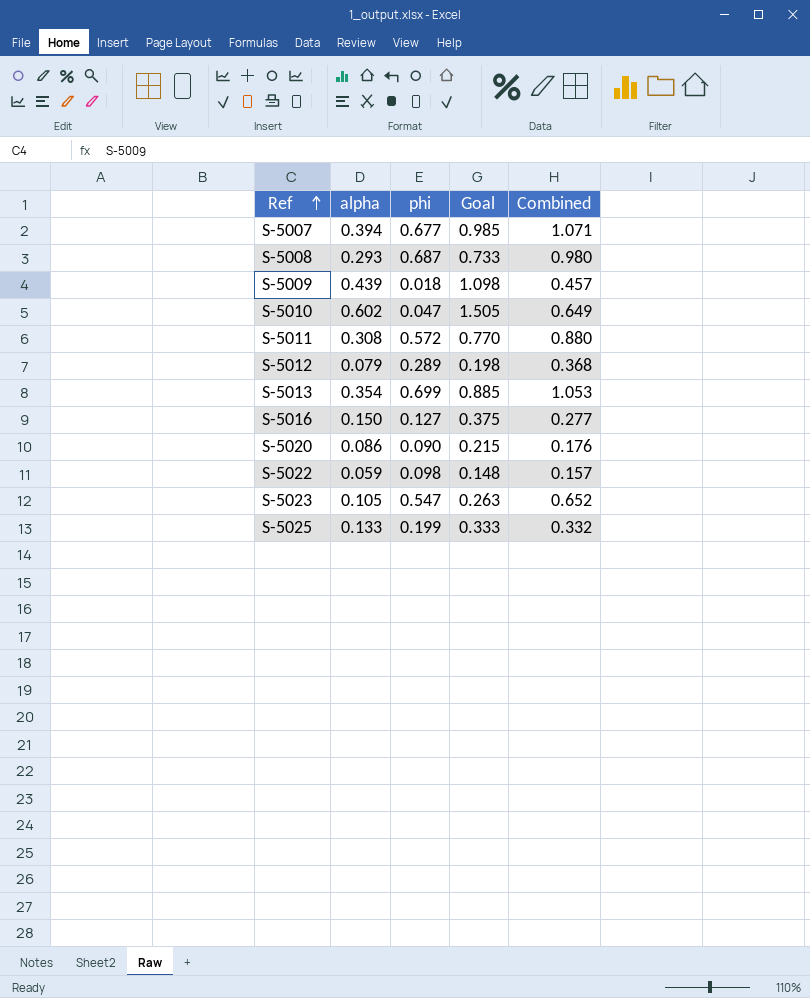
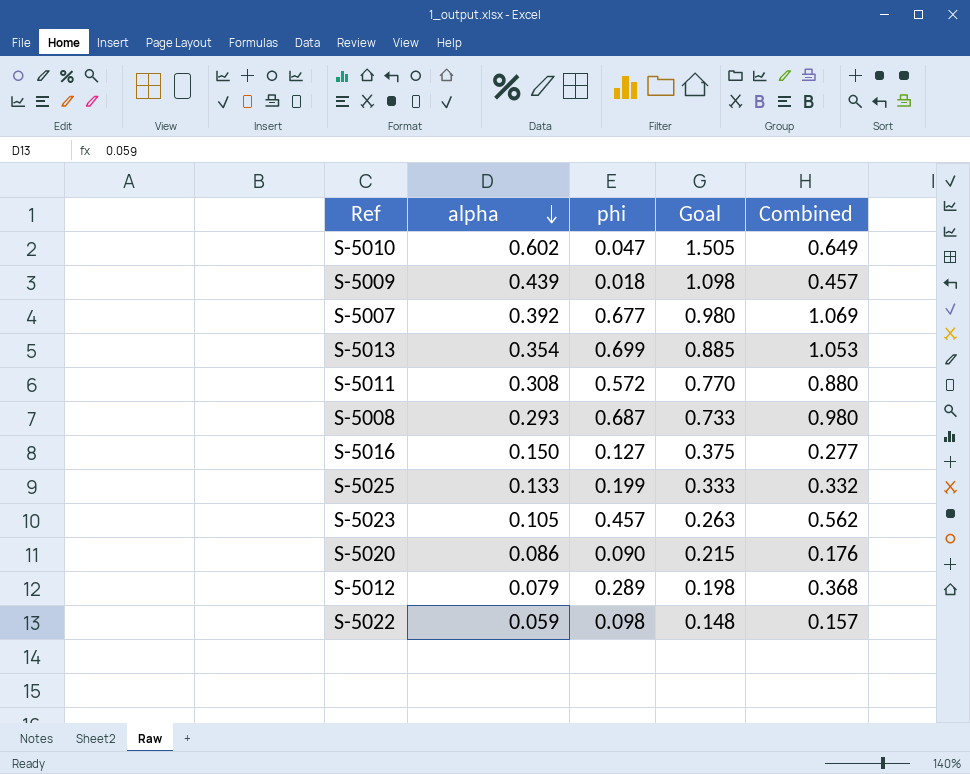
row order: Ref ascending -> alpha descending
S-5007 | alpha: 0.394 -> 0.392
S-5007 | Goal: 0.985 -> 0.980
S-5007 | Combined: 1.071 -> 1.069
S-5023 | phi: 0.547 -> 0.457
S-5023 | Combined: 0.652 -> 0.562

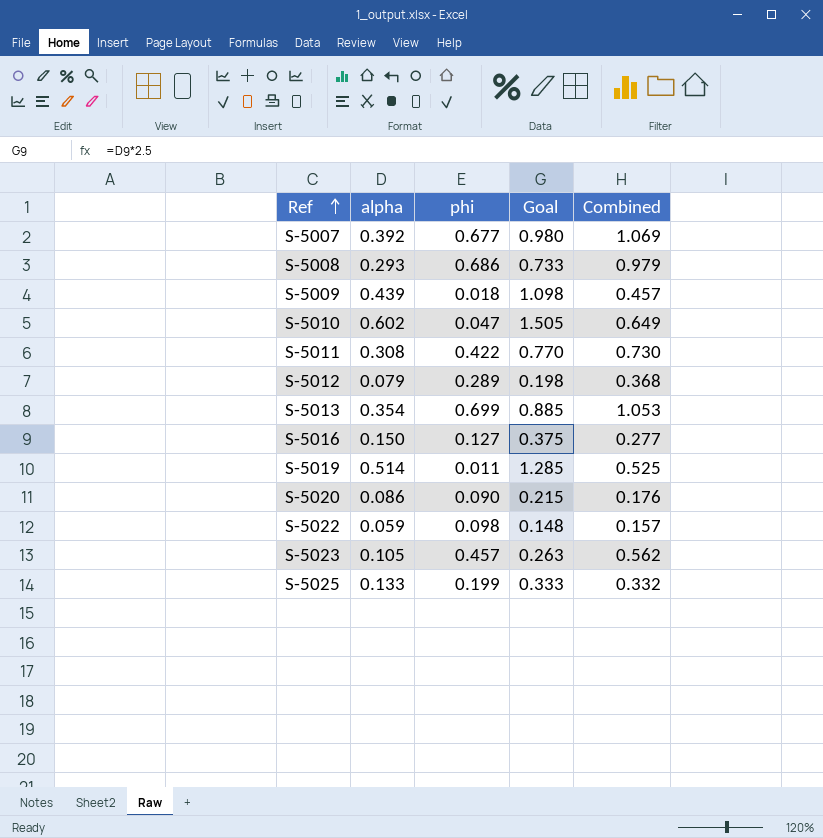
row order: alpha descending -> Ref ascending
S-5008 | phi: 0.687 -> 0.686
S-5008 | Combined: 0.980 -> 0.979
S-5011 | phi: 0.572 -> 0.422
S-5011 | Combined: 0.880 -> 0.730
row S-5019: none -> 0.514 | 0.011 | 1.285 | 0.525

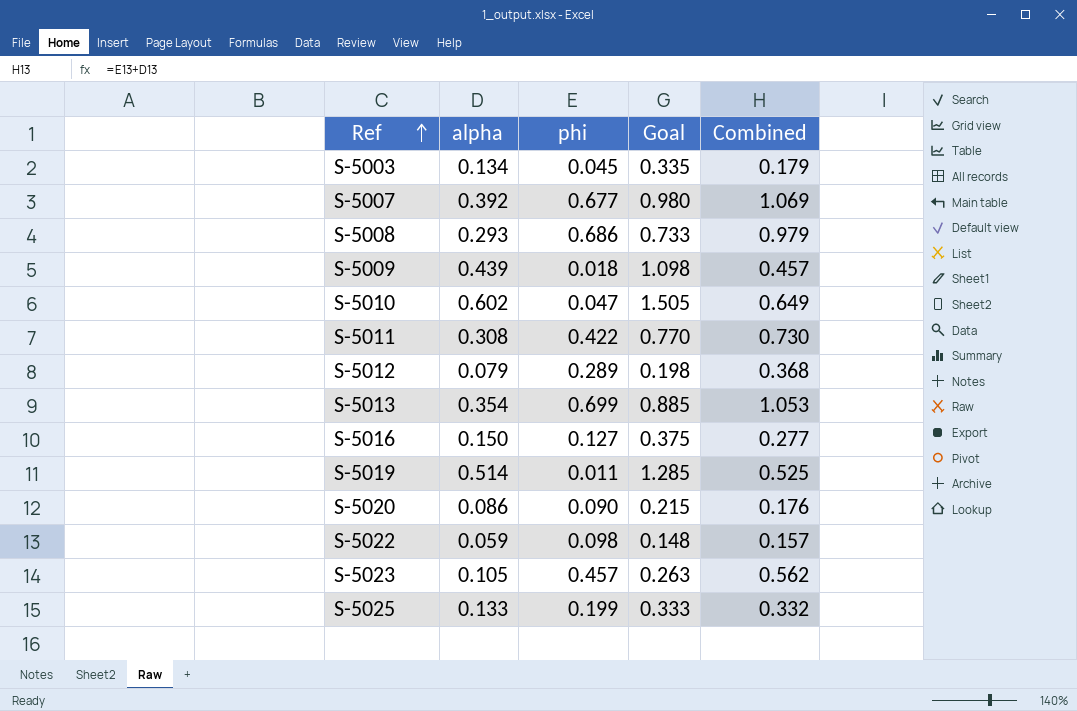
row S-5003: none -> 0.134 | 0.045 | 0.335 | 0.179

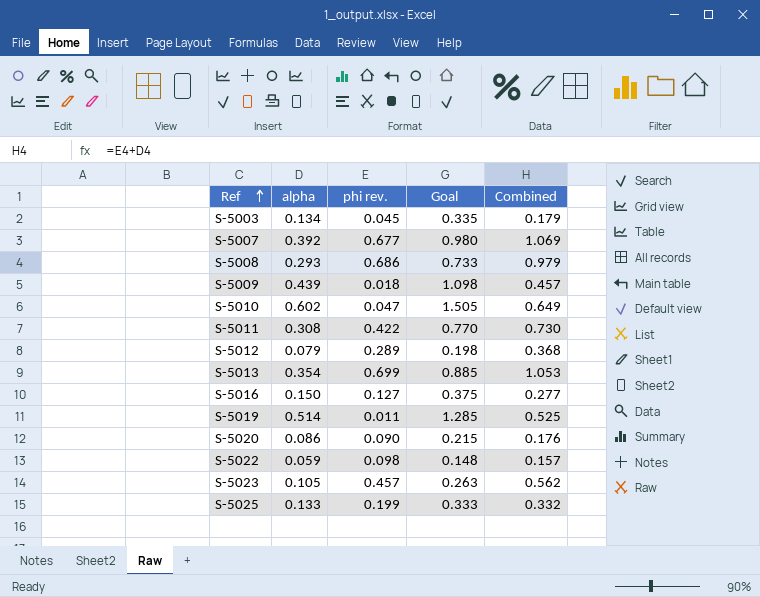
column name: phi -> phi rev.

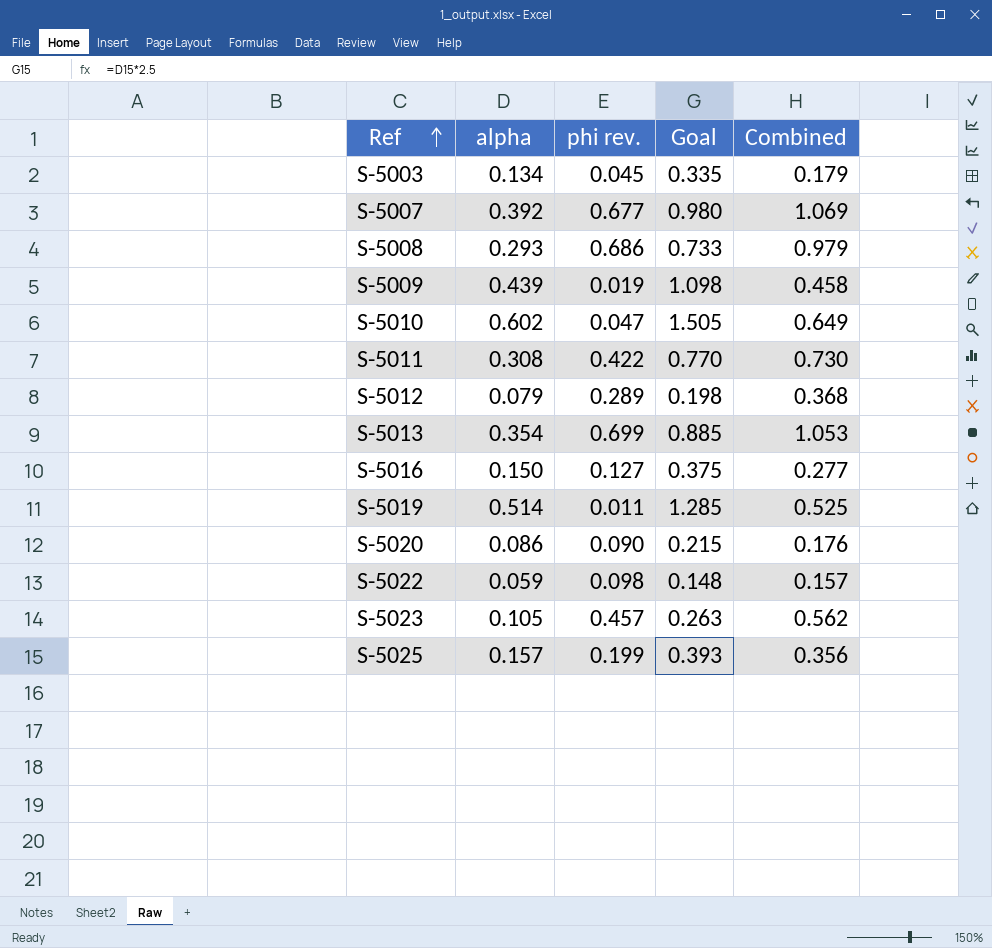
S-5009 | phi rev.: 0.018 -> 0.019
S-5009 | Combined: 0.457 -> 0.458
S-5025 | alpha: 0.133 -> 0.157
S-5025 | Goal: 0.333 -> 0.393
S-5025 | Combined: 0.332 -> 0.356

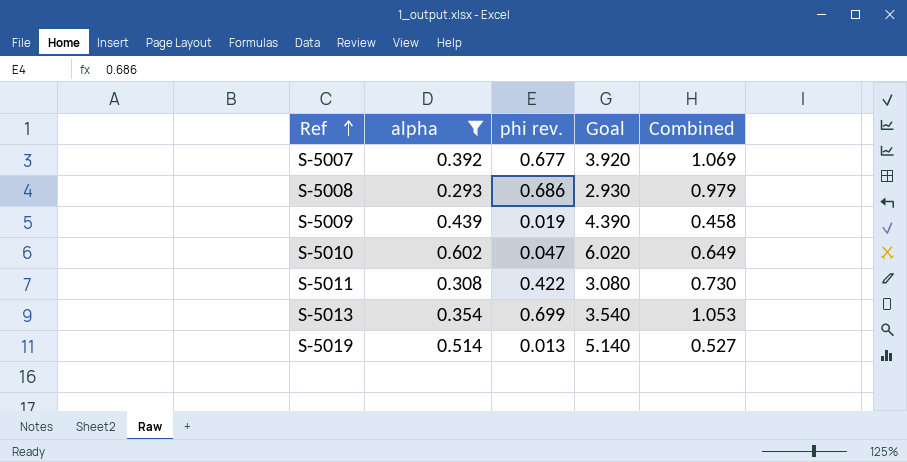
filter: none -> alpha >= 0.293
column Goal | formula: [alpha] * 2.5 -> [alpha] * 10
S-5019 | phi rev.: 0.011 -> 0.013
S-5019 | Combined: 0.525 -> 0.527

